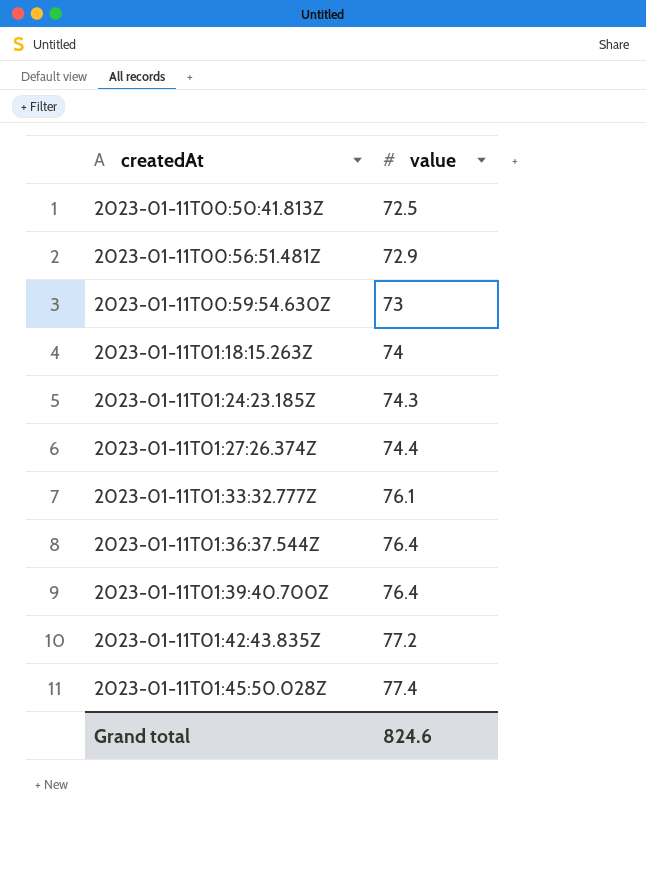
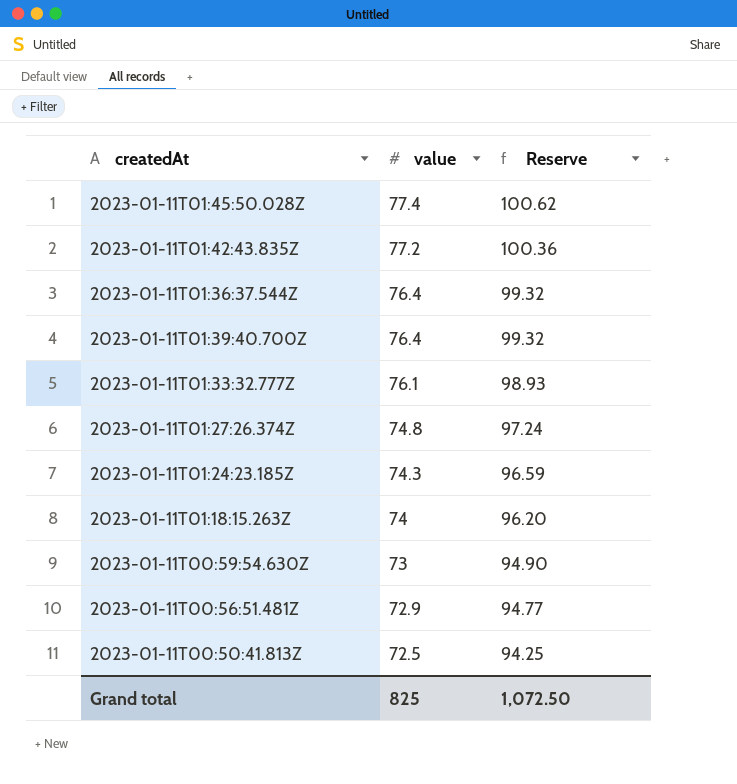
row order: createdAt ascending -> value descending
column Reserve | formula: none -> [value] * 1.3
2023-01-11T01:27:26.374Z | value: 74.4 -> 74.8
Grand total | value: 824.6 -> 825

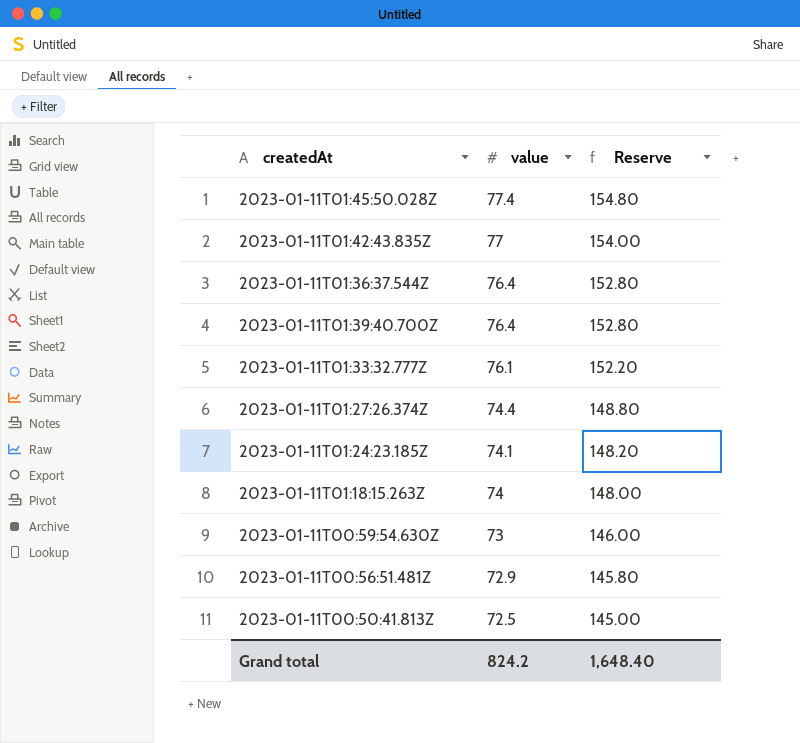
column Reserve | formula: [value] * 1.3 -> [value] * 2
2023-01-11T01:42:43.835Z | value: 77.2 -> 77
2023-01-11T01:27:26.374Z | value: 74.8 -> 74.4
2023-01-11T01:24:23.185Z | value: 74.3 -> 74.1
Grand total | value: 825 -> 824.2
Grand total | Reserve: 1,072.50 -> 1,648.40

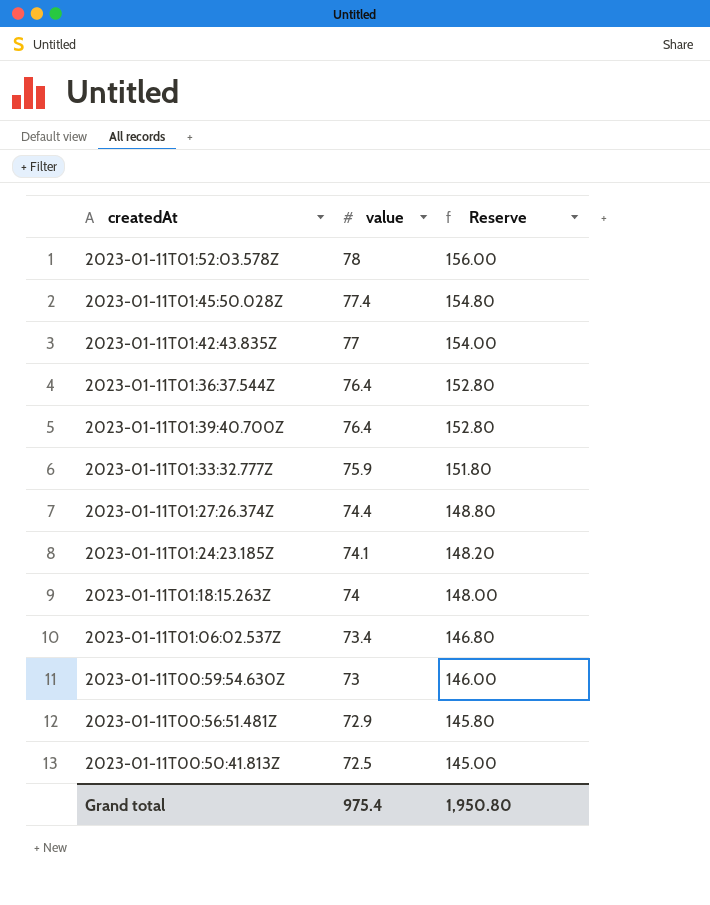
row 2023-01-11T01:52:03.578Z: none -> 78 | 156.00
2023-01-11T01:33:32.777Z | value: 76.1 -> 75.9
2023-01-11T01:33:32.777Z | Reserve: 152.20 -> 151.80
row 2023-01-11T01:06:02.537Z: none -> 73.4 | 146.80
Grand total | value: 824.2 -> 975.4
Grand total | Reserve: 1,648.40 -> 1,950.80

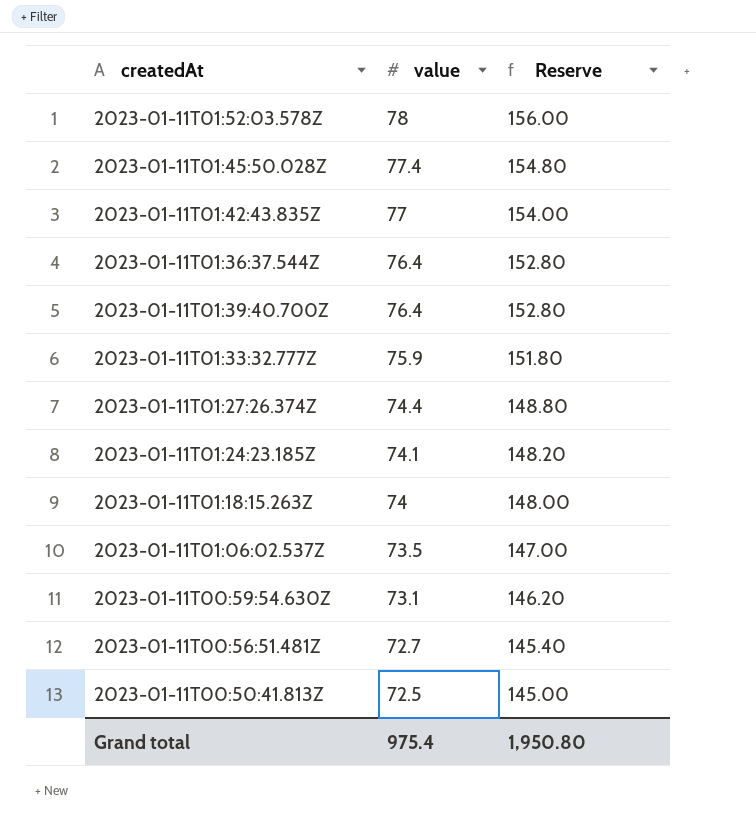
2023-01-11T01:06:02.537Z | value: 73.4 -> 73.5
2023-01-11T01:06:02.537Z | Reserve: 146.80 -> 147.00
2023-01-11T00:59:54.630Z | value: 73 -> 73.1
2023-01-11T00:59:54.630Z | Reserve: 146.00 -> 146.20
2023-01-11T00:56:51.481Z | value: 72.9 -> 72.7
2023-01-11T00:56:51.481Z | Reserve: 145.80 -> 145.40

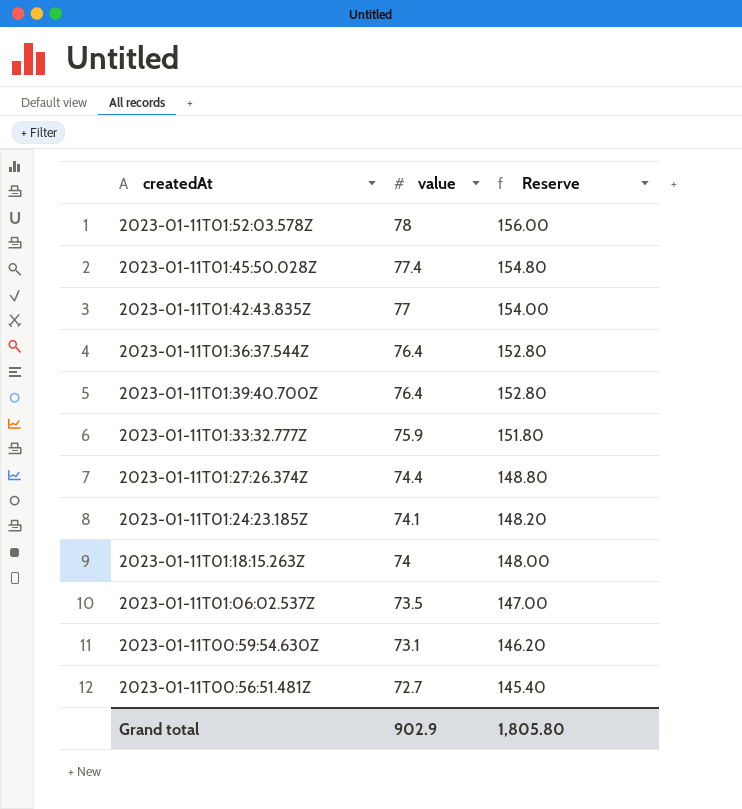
row 2023-01-11T00:50:41.813Z: 72.5 | 145.00 -> none
Grand total | value: 975.4 -> 902.9
Grand total | Reserve: 1,950.80 -> 1,805.80

